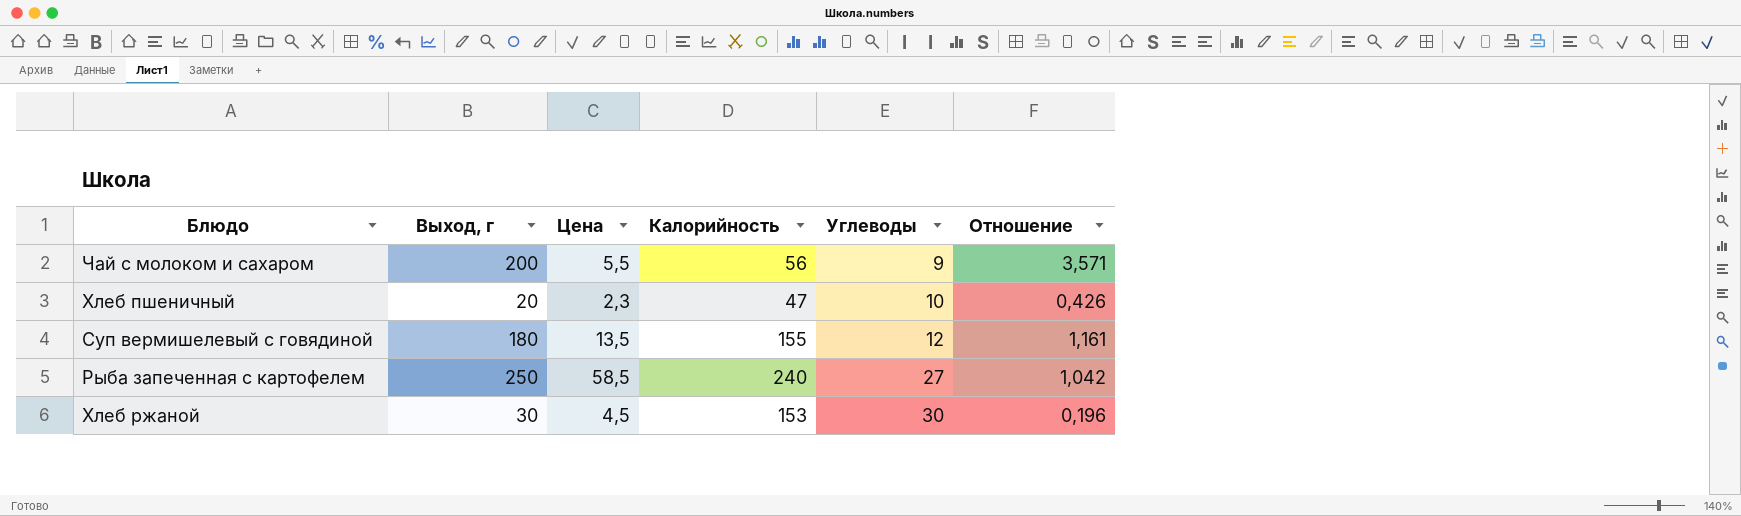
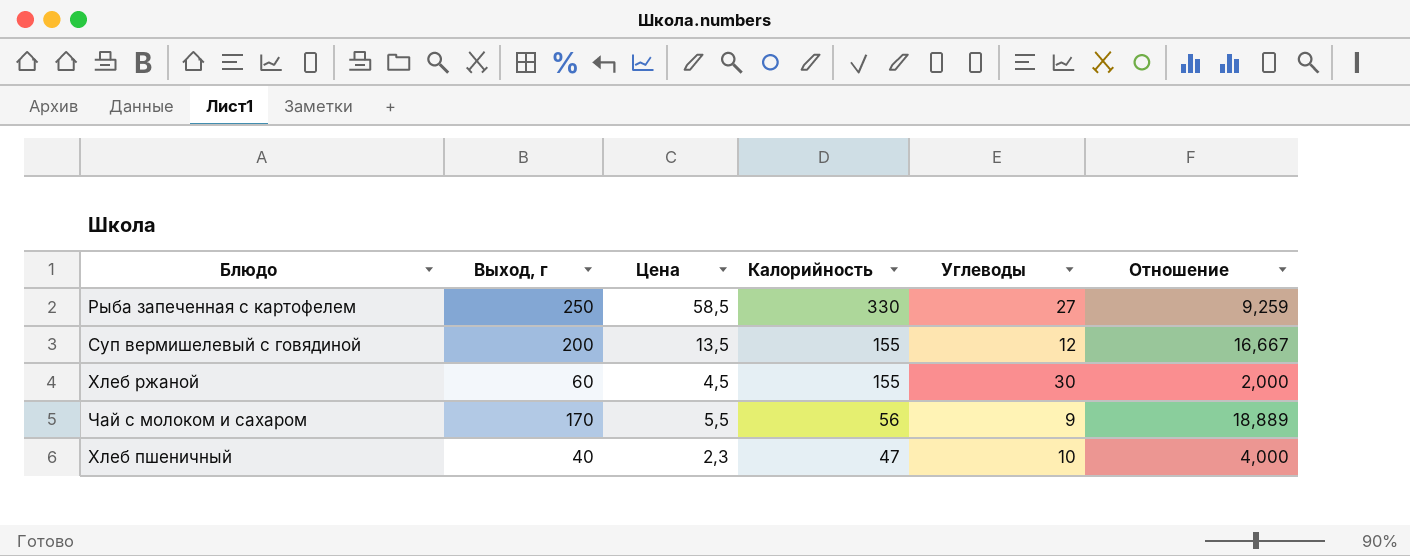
row order: Углеводы ascending -> Калорийность descending
column Отношение | formula: [Выход, г] / [Калорийность] -> [Выход, г] / [Углеводы]
Рыба запеченная с картофелем | Калорийность: 240 -> 330
Суп вермишелевый с говядиной | Выход, г: 180 -> 200
Хлеб ржаной | Выход, г: 30 -> 60
Хлеб ржаной | Калорийность: 153 -> 155
Чай с молоком и сахаром | Выход, г: 200 -> 170
Хлеб пшеничный | Выход, г: 20 -> 40

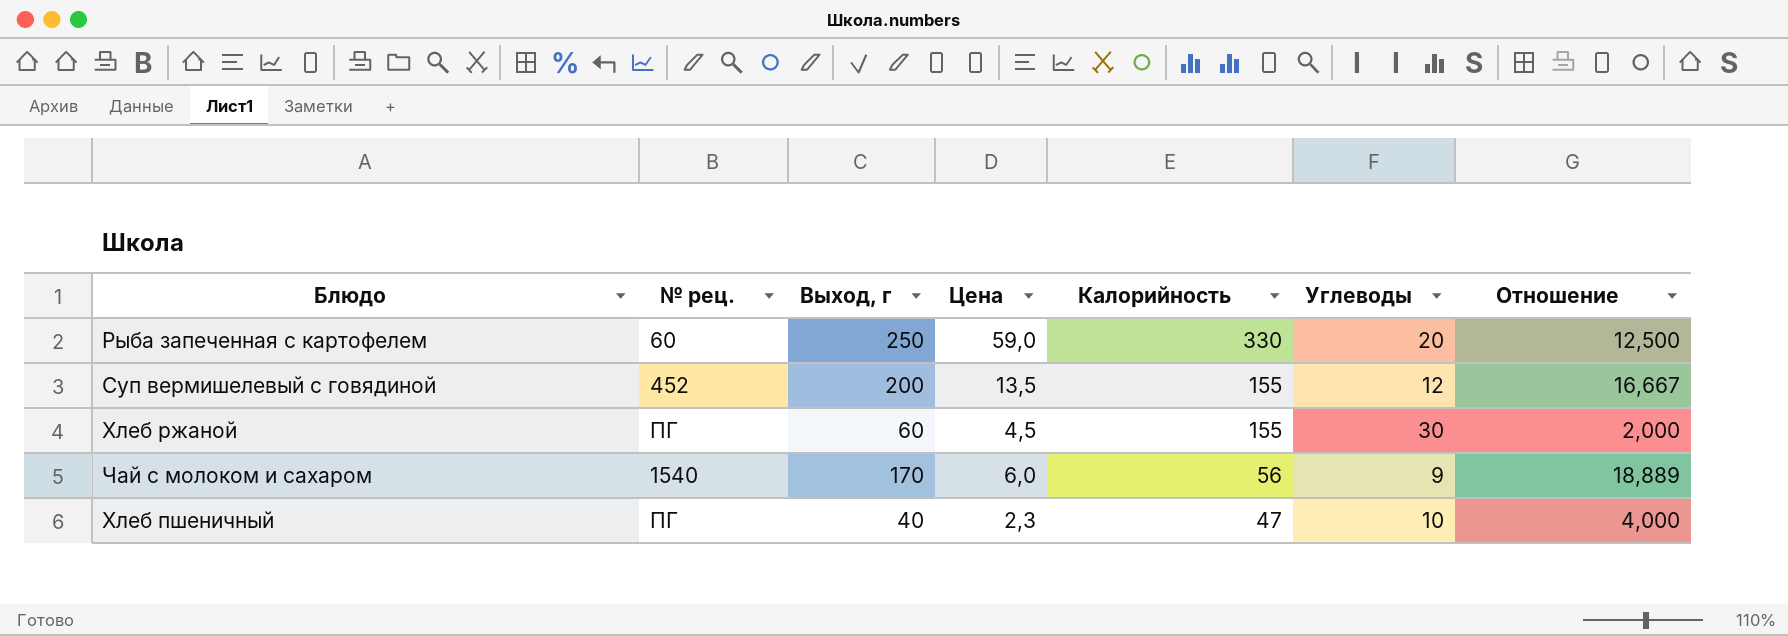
column № рец. | position: none -> 2
Рыба запеченная с картофелем | Цена: 58,5 -> 59,0
Рыба запеченная с картофелем | Углеводы: 27 -> 20
Рыба запеченная с картофелем | Отношение: 9,259 -> 12,500
Чай с молоком и сахаром | Цена: 5,5 -> 6,0

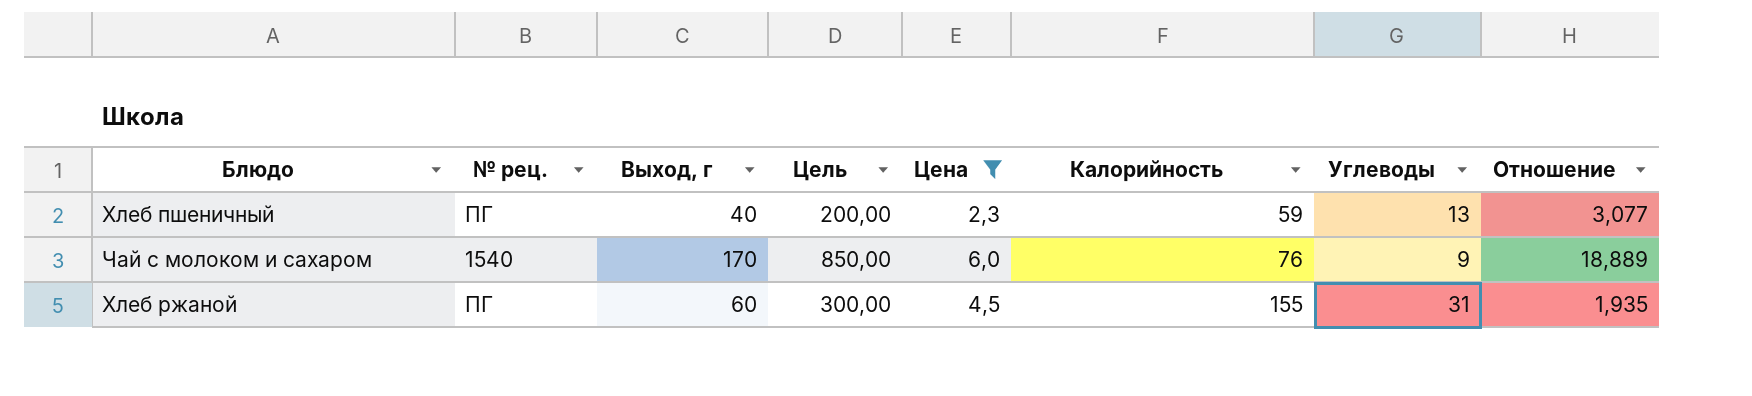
filter: none -> Цена <= 6,0
row order: Калорийность descending -> Калорийность ascending
column Цель | formula: none -> [Выход, г] * 5
Хлеб пшеничный | Калорийность: 47 -> 59
Хлеб пшеничный | Углеводы: 10 -> 13
Хлеб пшеничный | Отношение: 4,000 -> 3,077
Чай с молоком и сахаром | Калорийность: 56 -> 76
Хлеб ржаной | Углеводы: 30 -> 31
Хлеб ржаной | Отношение: 2,000 -> 1,935

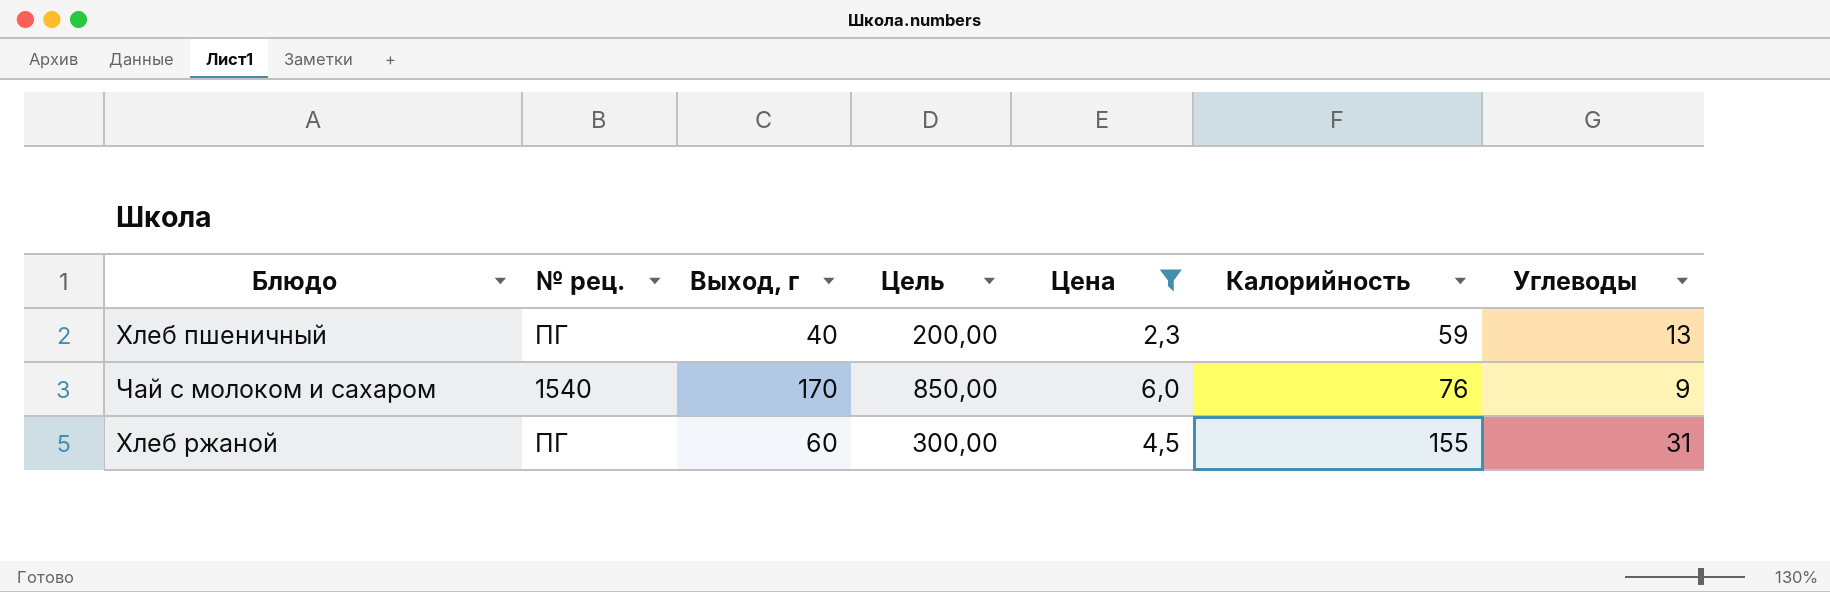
column Отношение | formula: [Выход, г] / [Углеводы] -> none

